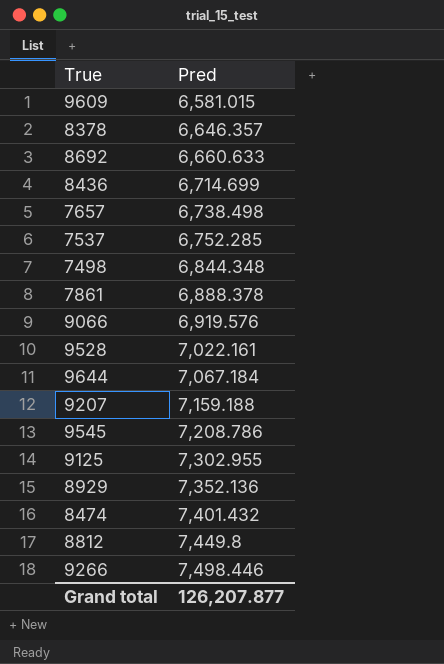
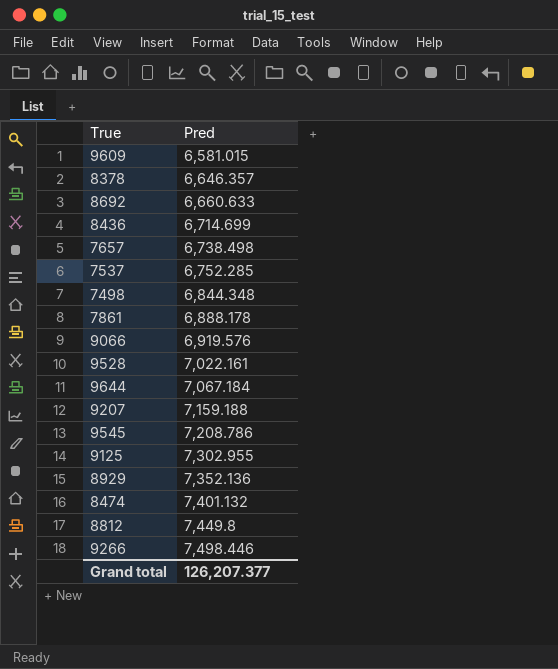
7861 | Pred: 6,888.378 -> 6,888.178
8474 | Pred: 7,401.432 -> 7,401.132
Grand total | Pred: 126,207.877 -> 126,207.377

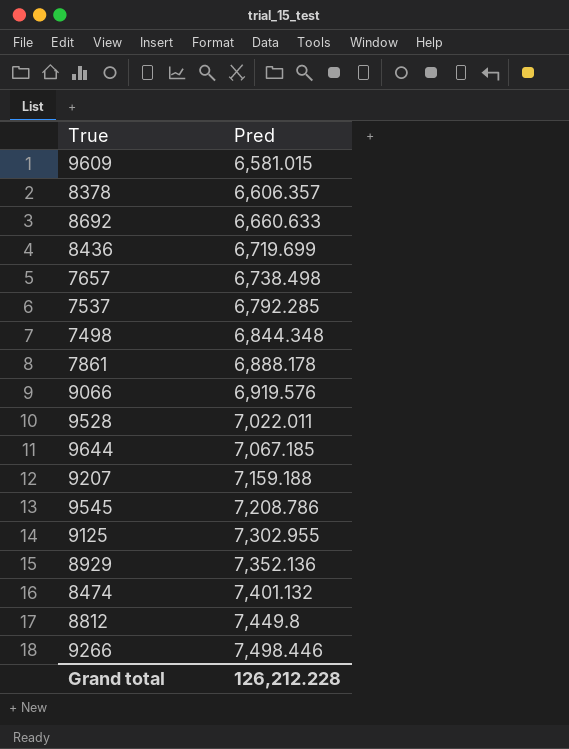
8378 | Pred: 6,646.357 -> 6,606.357
8436 | Pred: 6,714.699 -> 6,719.699
7537 | Pred: 6,752.285 -> 6,792.285
9528 | Pred: 7,022.161 -> 7,022.011
9644 | Pred: 7,067.184 -> 7,067.185
Grand total | Pred: 126,207.377 -> 126,212.228

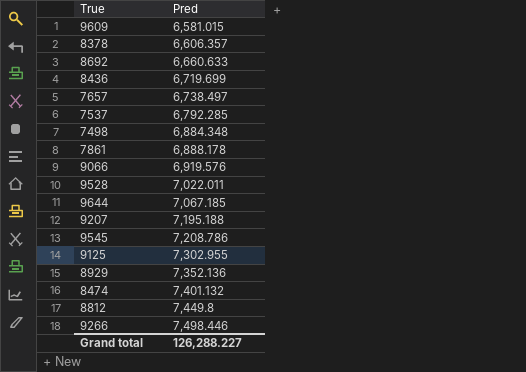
7657 | Pred: 6,738.498 -> 6,738.497
7498 | Pred: 6,844.348 -> 6,884.348
9207 | Pred: 7,159.188 -> 7,195.188
Grand total | Pred: 126,212.228 -> 126,288.227

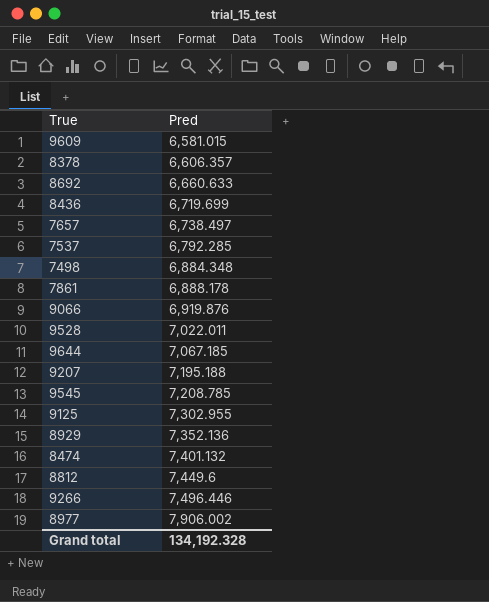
9066 | Pred: 6,919.576 -> 6,919.876
9545 | Pred: 7,208.786 -> 7,208.785
8812 | Pred: 7,449.8 -> 7,449.6
9266 | Pred: 7,498.446 -> 7,496.446
row 8977: none -> 7,906.002
Grand total | Pred: 126,288.227 -> 134,192.328

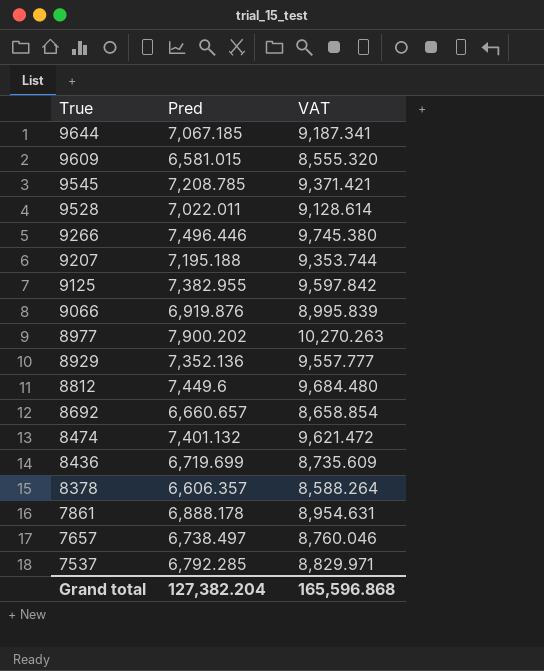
row order: Pred ascending -> True descending
column VAT | formula: none -> [Pred] * 1.3
row 7498: 6,884.348 -> none
9125 | Pred: 7,302.955 -> 7,382.955
8977 | Pred: 7,906.002 -> 7,900.202
8692 | Pred: 6,660.633 -> 6,660.657
Grand total | Pred: 134,192.328 -> 127,382.204

